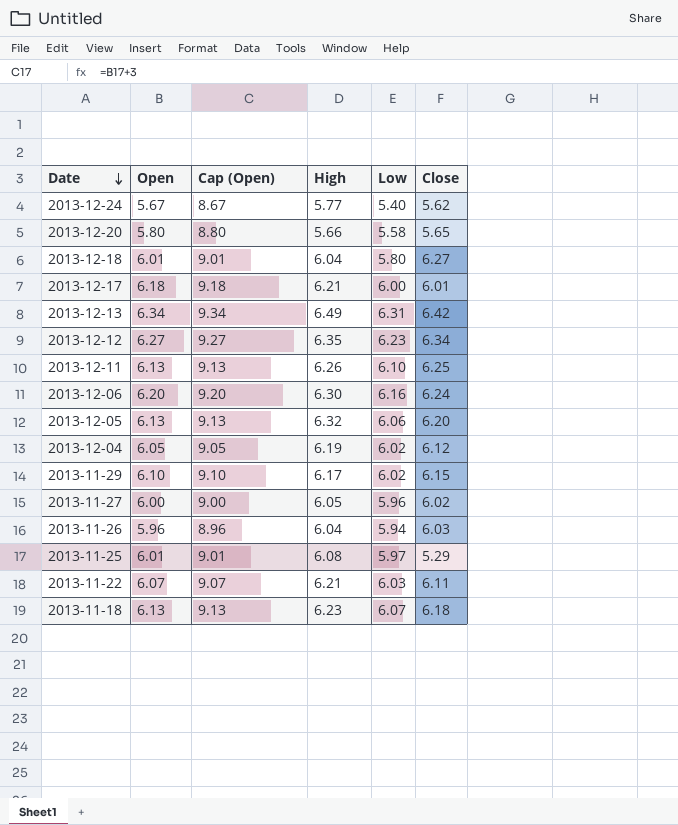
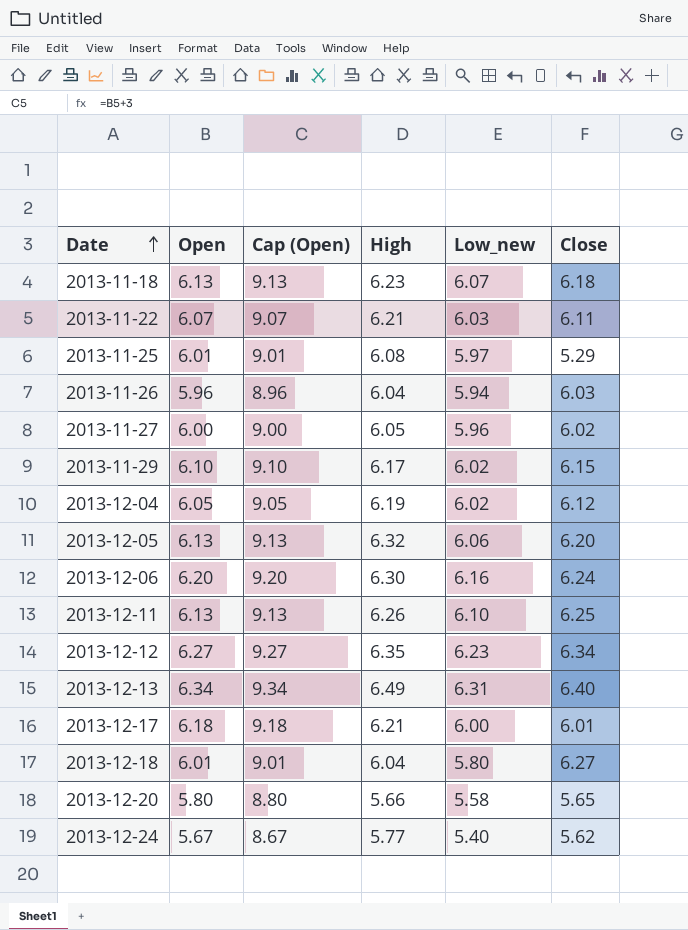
row order: Date descending -> Date ascending
column name: Low -> Low_new
2013-12-13 | Close: 6.42 -> 6.40

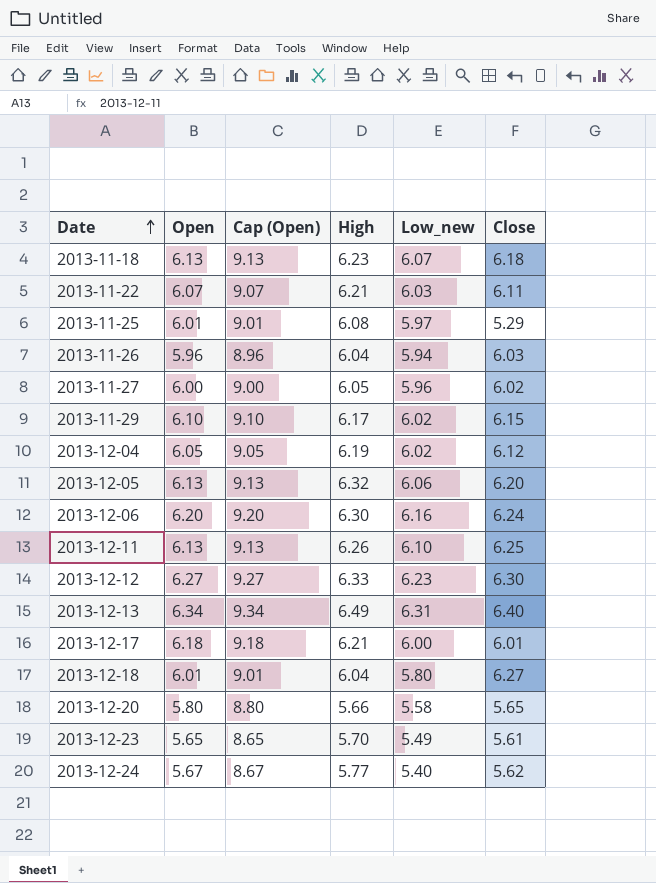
2013-12-12 | High: 6.35 -> 6.33
2013-12-12 | Close: 6.34 -> 6.30
row 2013-12-23: none -> 5.65 | 8.65 | 5.70 | 5.49 | 5.61

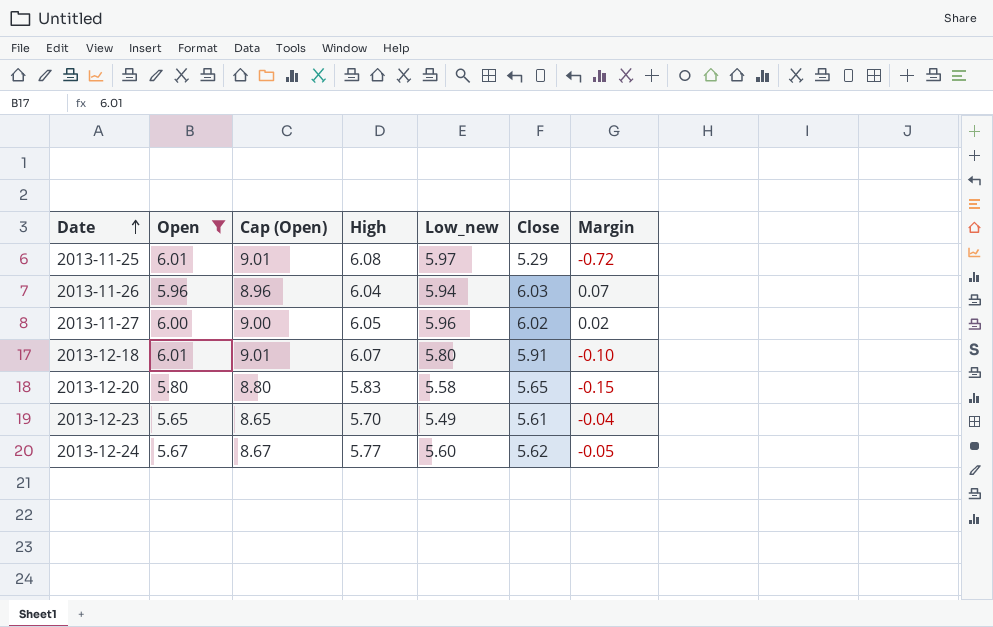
filter: none -> Open <= 6.01
column Margin | formula: none -> [Close] - [Open]
2013-12-18 | High: 6.04 -> 6.07
2013-12-18 | Close: 6.27 -> 5.91
2013-12-20 | High: 5.66 -> 5.83
2013-12-24 | Low_new: 5.40 -> 5.60

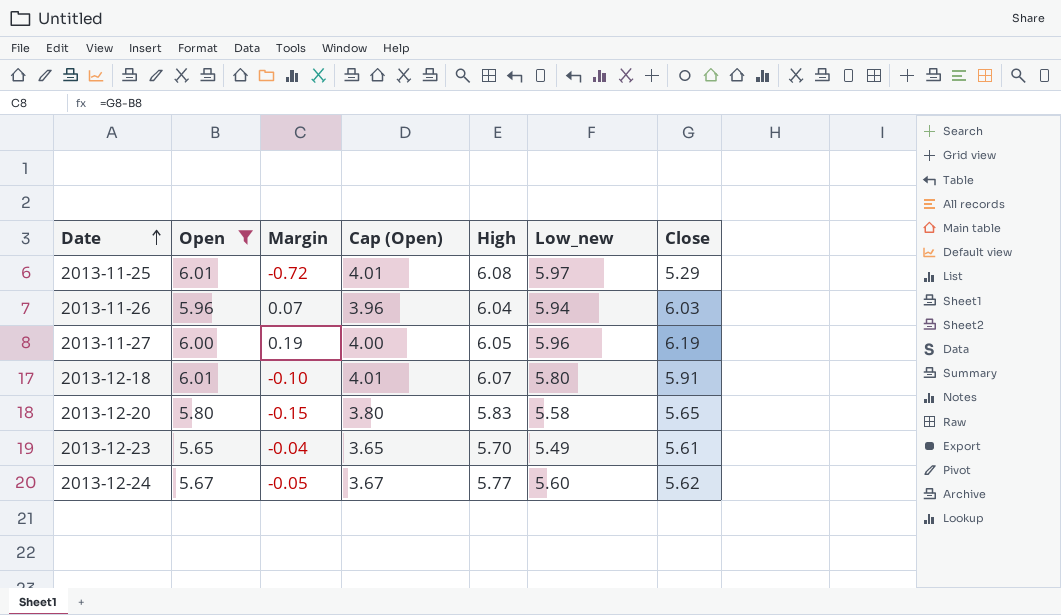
column Margin | position: 7 -> 3
column Cap (Open) | formula: [Open] + 3 -> [Open] - 2
2013-11-27 | Margin: 0.02 -> 0.19
2013-11-27 | Close: 6.02 -> 6.19

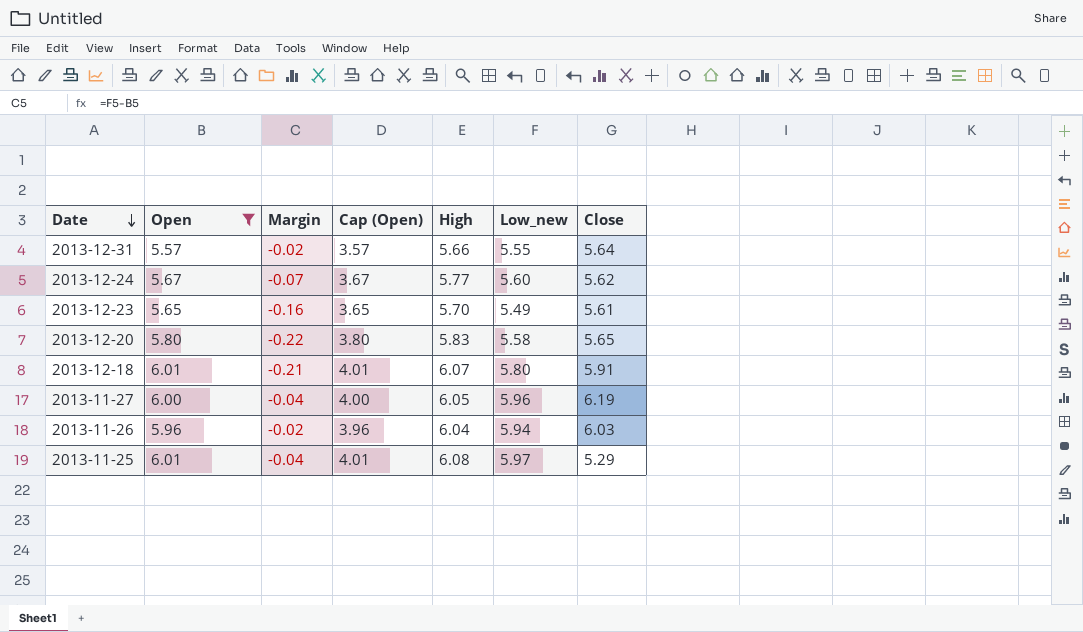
row order: Date ascending -> Date descending
column Margin | formula: [Close] - [Open] -> [Low_new] - [Open]
row 2013-12-31: none -> 5.57 | -0.02 | 3.57 | 5.66 | 5.55 | 5.64

